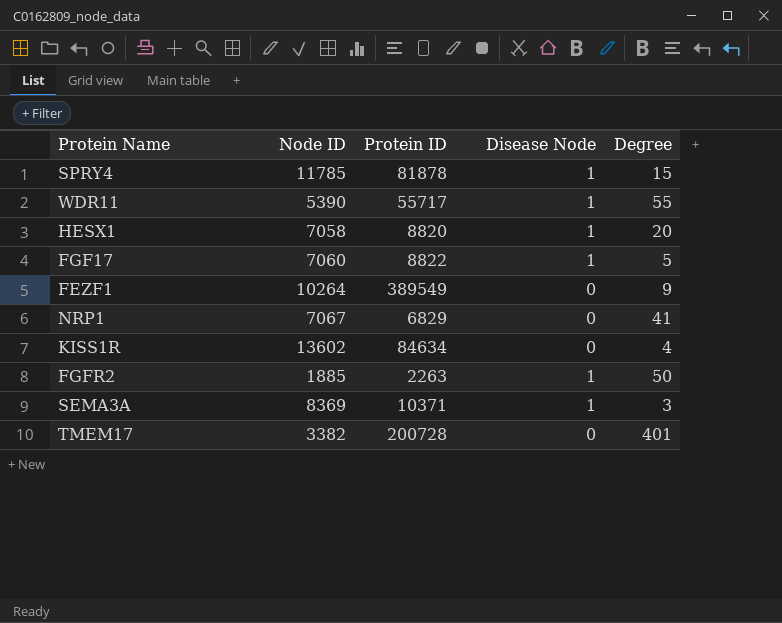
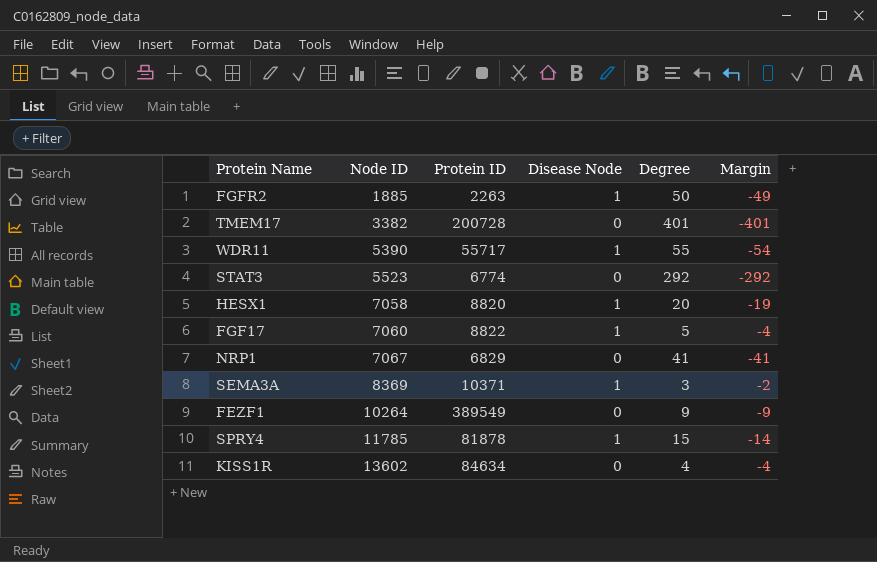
row order: none -> Node ID ascending
column Margin | formula: none -> [Disease Node] - [Degree]
row STAT3: none -> 5523 | 6774 | 0 | 292 | -292

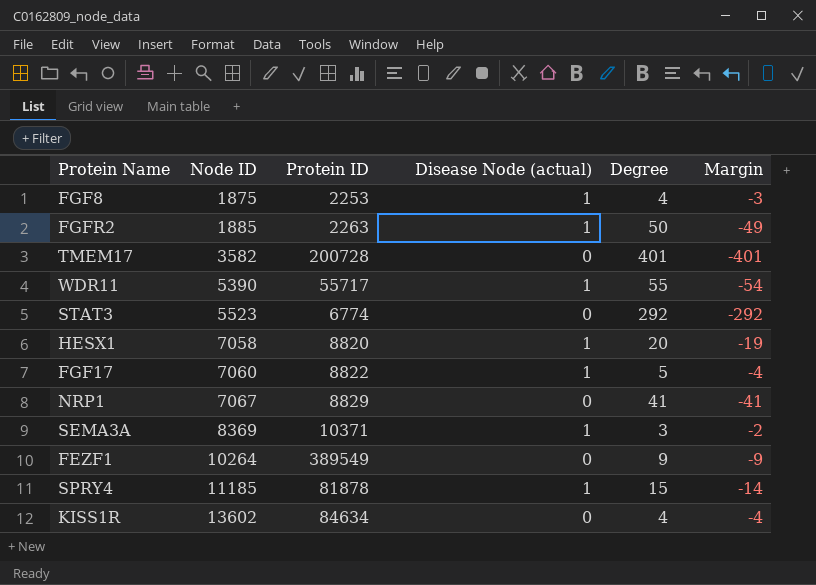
column name: Disease Node -> Disease Node (actual)
row FGF8: none -> 1875 | 2253 | 1 | 4 | -3
TMEM17 | Node ID: 3382 -> 3582
NRP1 | Protein ID: 6829 -> 8829
SPRY4 | Node ID: 11785 -> 11185

